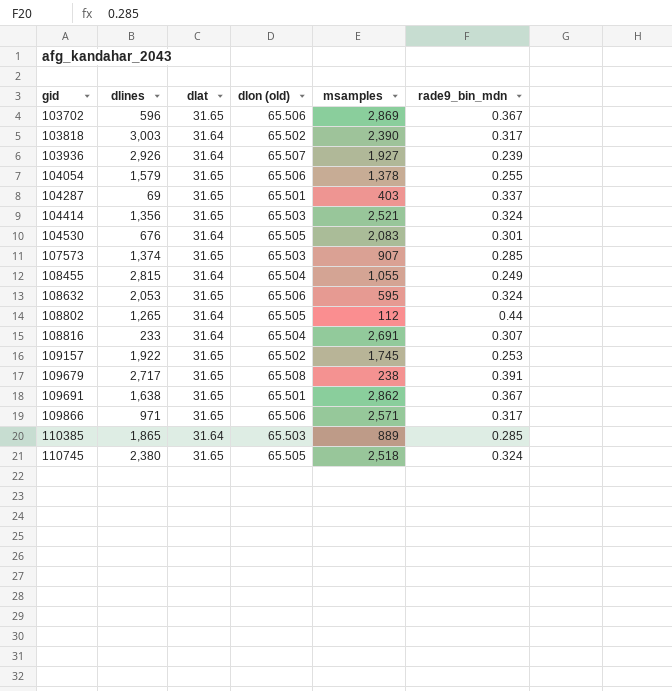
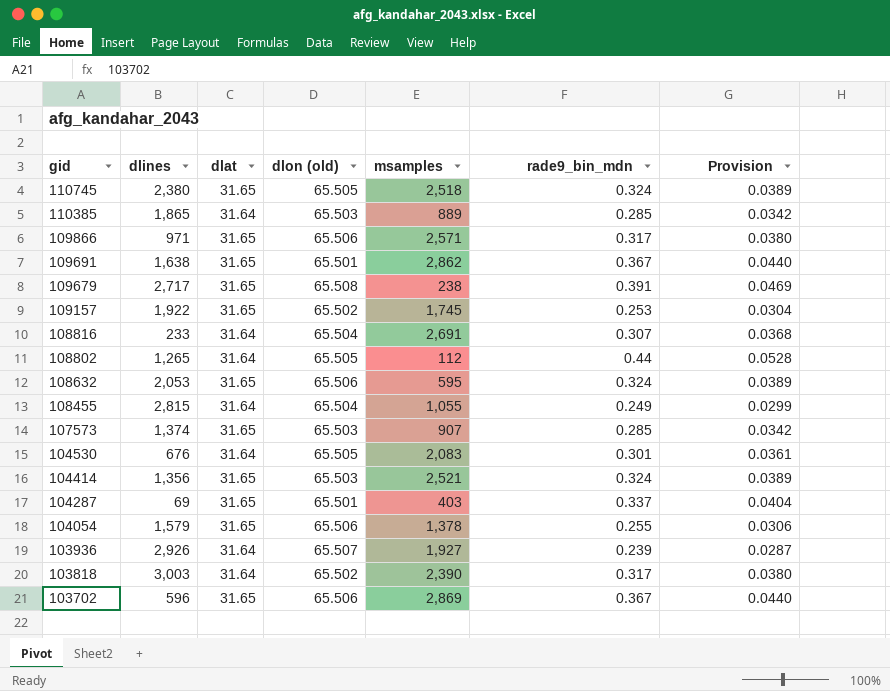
row order: gid ascending -> gid descending
column Provision | formula: none -> [rade9_bin_mdn] * 0.12

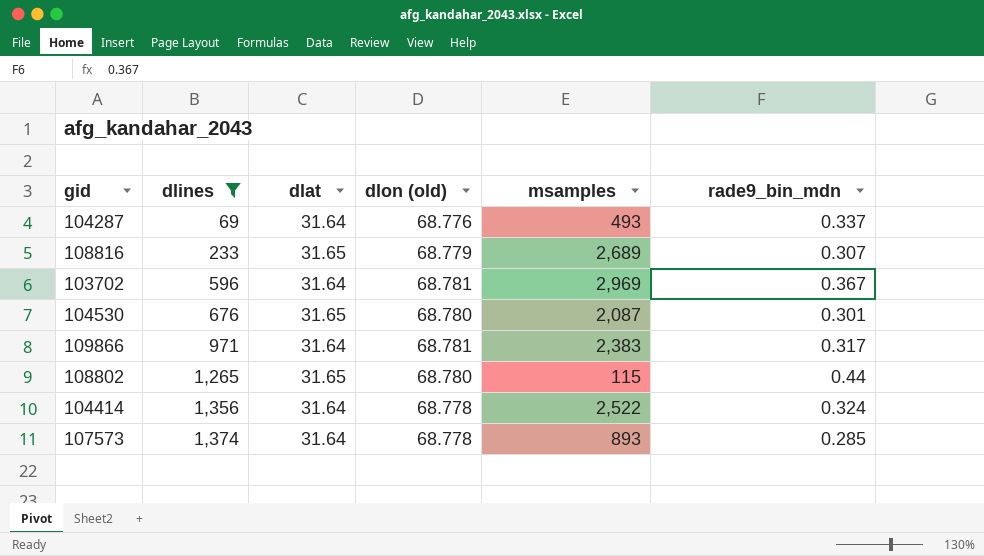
filter: none -> dlines <= 1,374
row order: gid descending -> dlines ascending
column Provision | formula: [rade9_bin_mdn] * 0.12 -> none
104287 | dlat: 31.65 -> 31.64
104287 | dlon (old): 65.501 -> 68.776
104287 | msamples: 403 -> 493
108816 | dlat: 31.64 -> 31.65
108816 | dlon (old): 65.504 -> 68.779
108816 | msamples: 2,691 -> 2,689
103702 | dlat: 31.65 -> 31.64
103702 | dlon (old): 65.506 -> 68.781
103702 | msamples: 2,869 -> 2,969
104530 | dlat: 31.64 -> 31.65
104530 | dlon (old): 65.505 -> 68.780
104530 | msamples: 2,083 -> 2,087
109866 | dlat: 31.65 -> 31.64
109866 | dlon (old): 65.506 -> 68.781
109866 | msamples: 2,571 -> 2,383
108802 | dlat: 31.64 -> 31.65
108802 | dlon (old): 65.505 -> 68.780
108802 | msamples: 112 -> 115
104414 | dlat: 31.65 -> 31.64
104414 | dlon (old): 65.503 -> 68.778
104414 | msamples: 2,521 -> 2,522
107573 | dlat: 31.65 -> 31.64
107573 | dlon (old): 65.503 -> 68.778
107573 | msamples: 907 -> 893

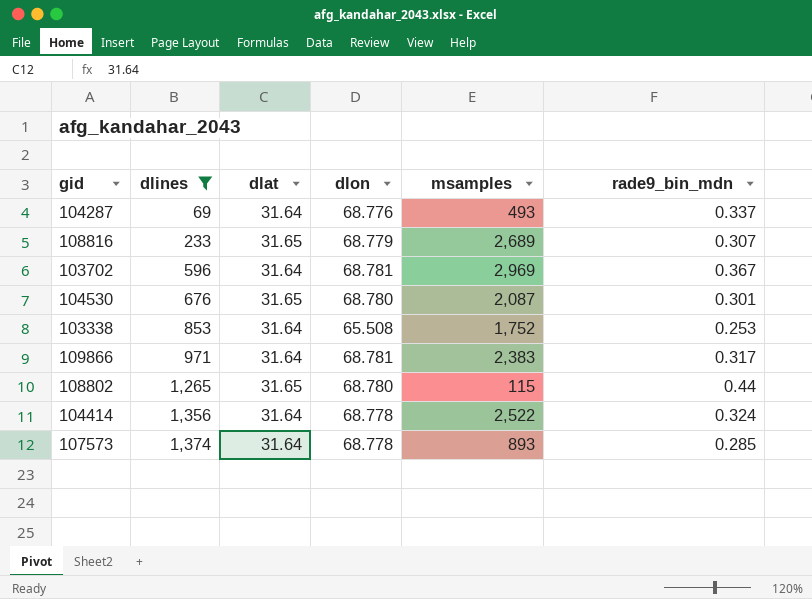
column name: dlon (old) -> dlon
row 103338: none -> 853 | 31.64 | 65.508 | 1,752 | 0.253

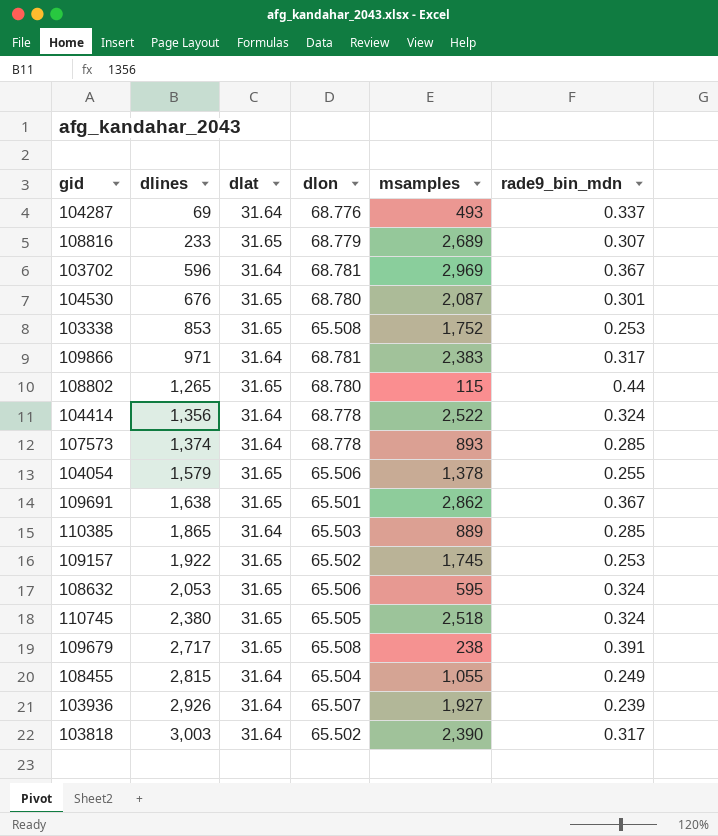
filter: dlines <= 1,374 -> none
103338 | dlat: 31.64 -> 31.65

